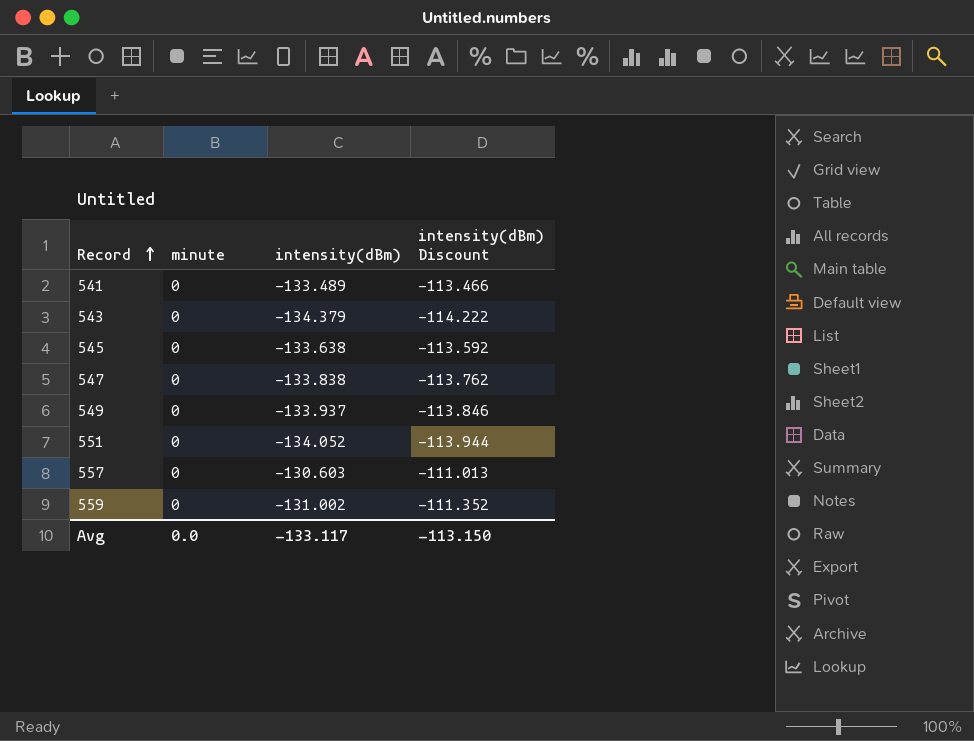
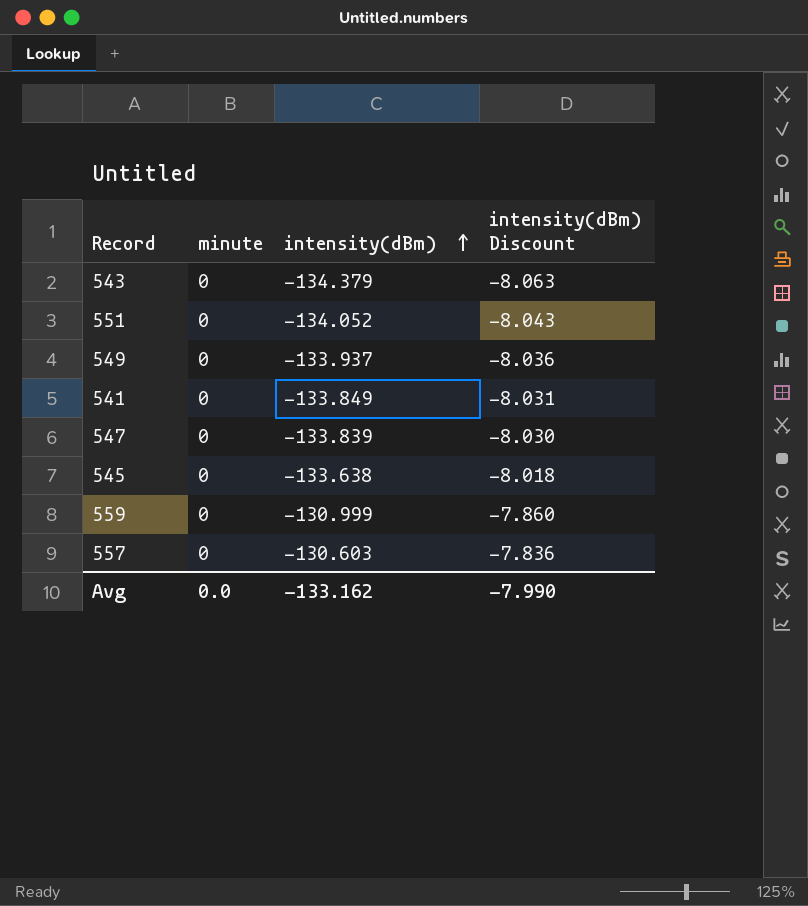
row order: Record ascending -> intensity(dBm) ascending
column intensity(dBm) Discount | formula: [intensity(dBm)] * 0.85 -> [intensity(dBm)] * 0.06
541 | intensity(dBm): -133.489 -> -133.849
547 | intensity(dBm): -133.838 -> -133.839
559 | intensity(dBm): -131.002 -> -130.999
Avg | intensity(dBm): -133.117 -> -133.162
Avg | intensity(dBm) Discount: -113.150 -> -7.990

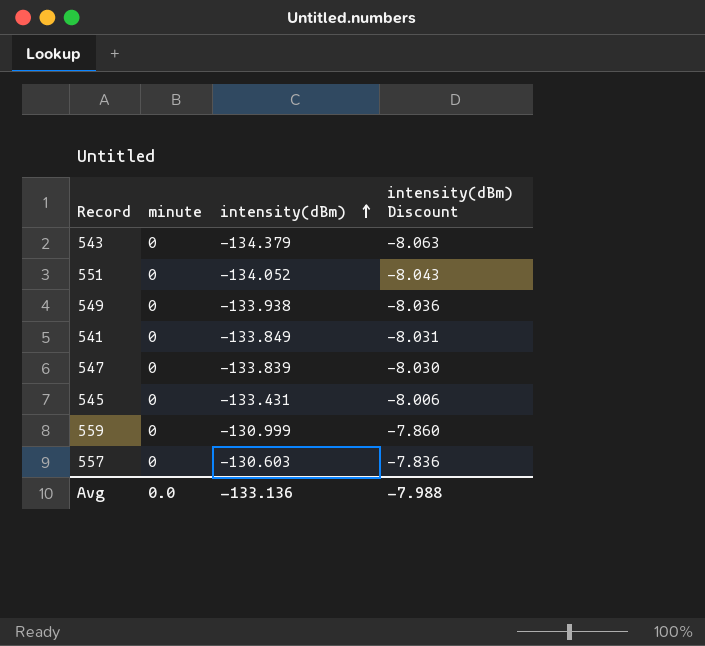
549 | intensity(dBm): -133.937 -> -133.938
545 | intensity(dBm): -133.638 -> -133.431
545 | intensity(dBm) Discount: -8.018 -> -8.006
Avg | intensity(dBm): -133.162 -> -133.136
Avg | intensity(dBm) Discount: -7.990 -> -7.988

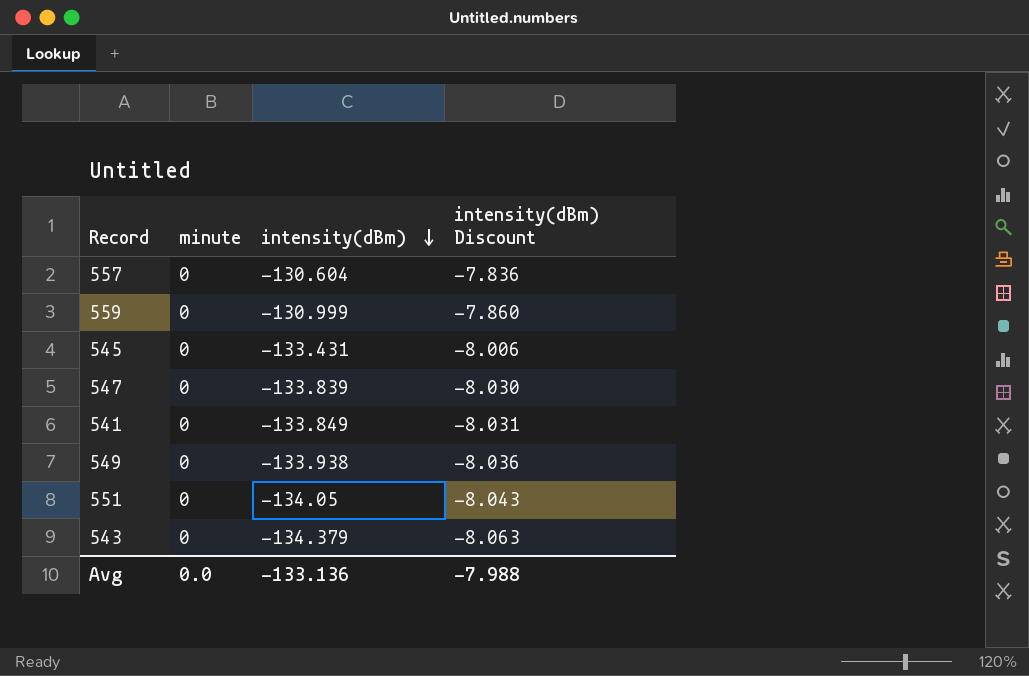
row order: intensity(dBm) ascending -> intensity(dBm) descending
557 | intensity(dBm): -130.603 -> -130.604
551 | intensity(dBm): -134.052 -> -134.05

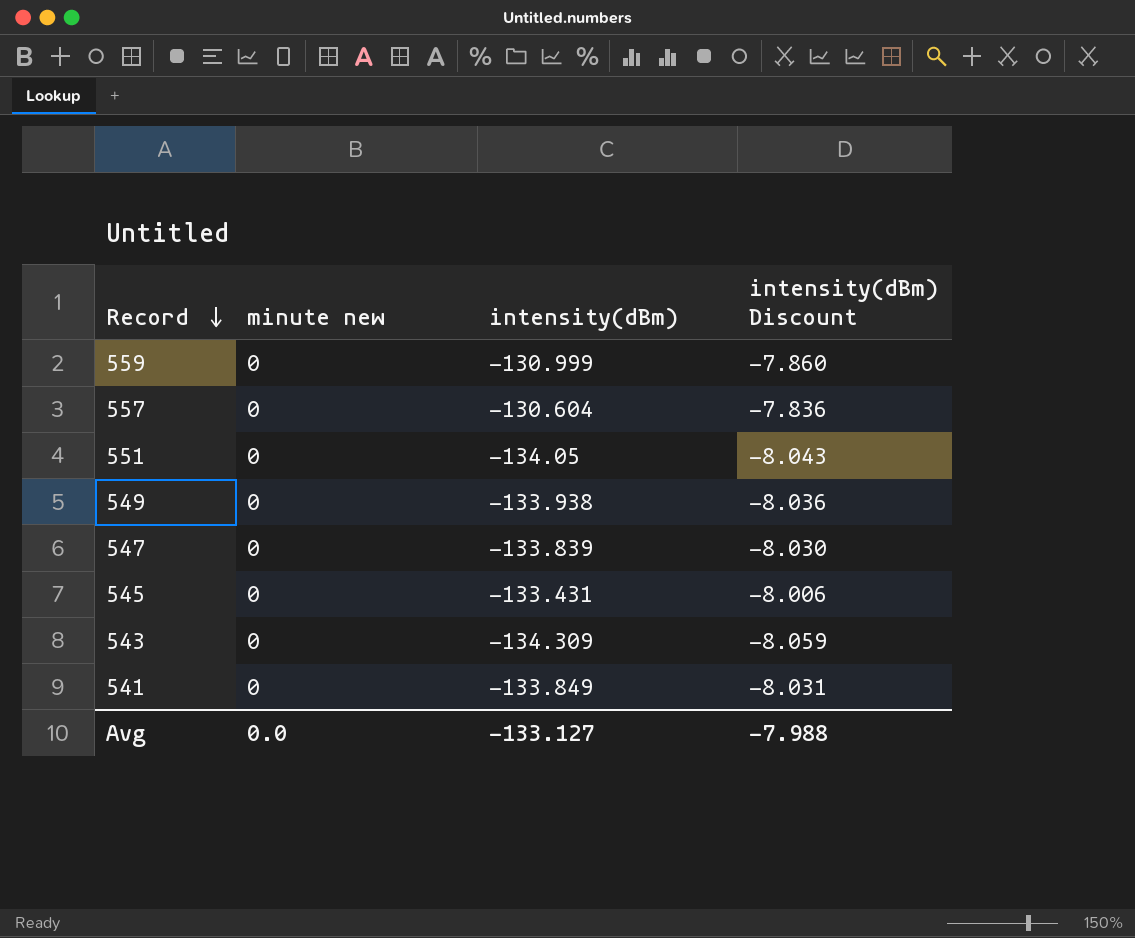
row order: intensity(dBm) descending -> Record descending
column name: minute -> minute new
543 | intensity(dBm): -134.379 -> -134.309
543 | intensity(dBm) Discount: -8.063 -> -8.059
Avg | intensity(dBm): -133.136 -> -133.127

